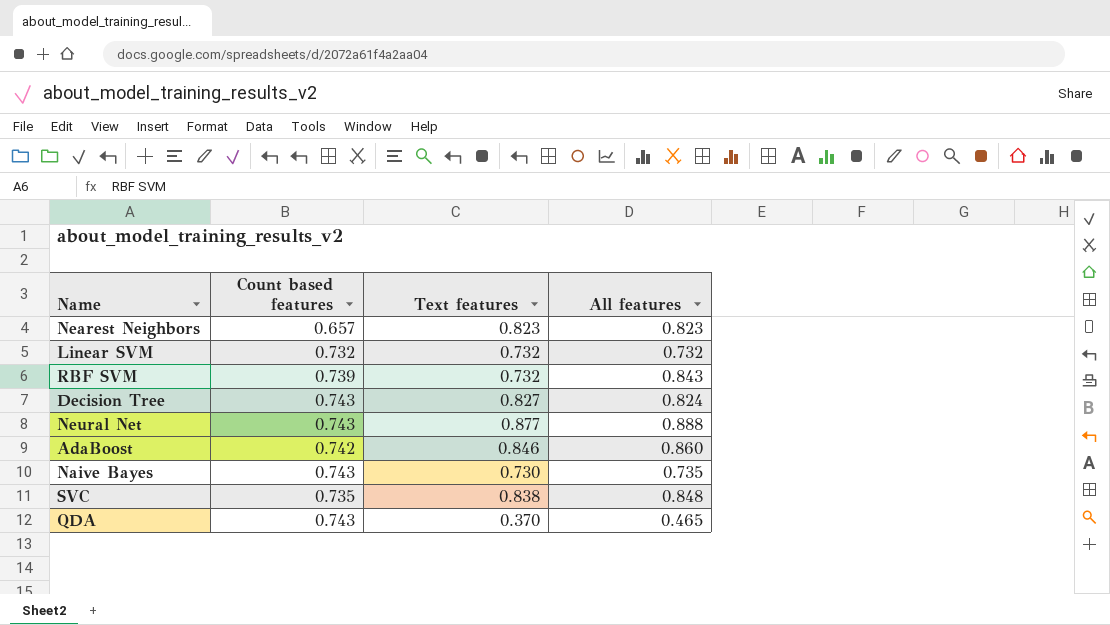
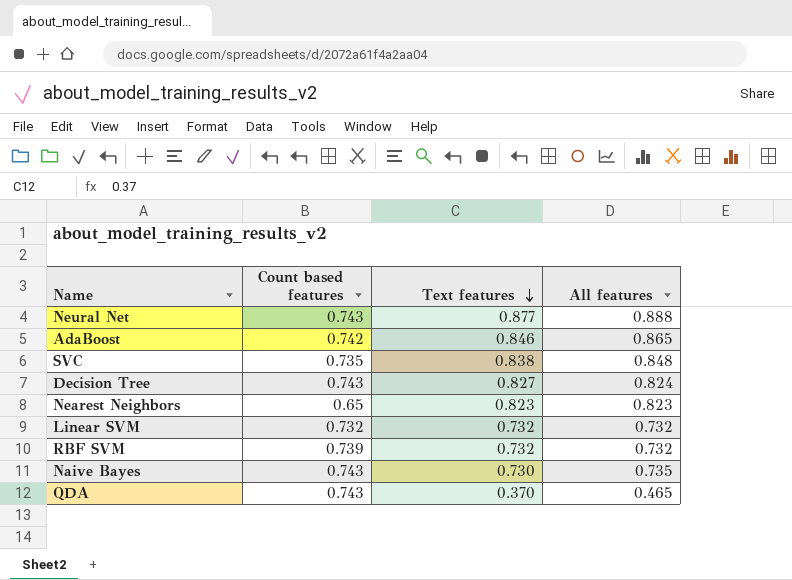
row order: none -> Text features descending
AdaBoost | All features: 0.860 -> 0.865
Nearest Neighbors | Count based features: 0.657 -> 0.65
RBF SVM | All features: 0.843 -> 0.732

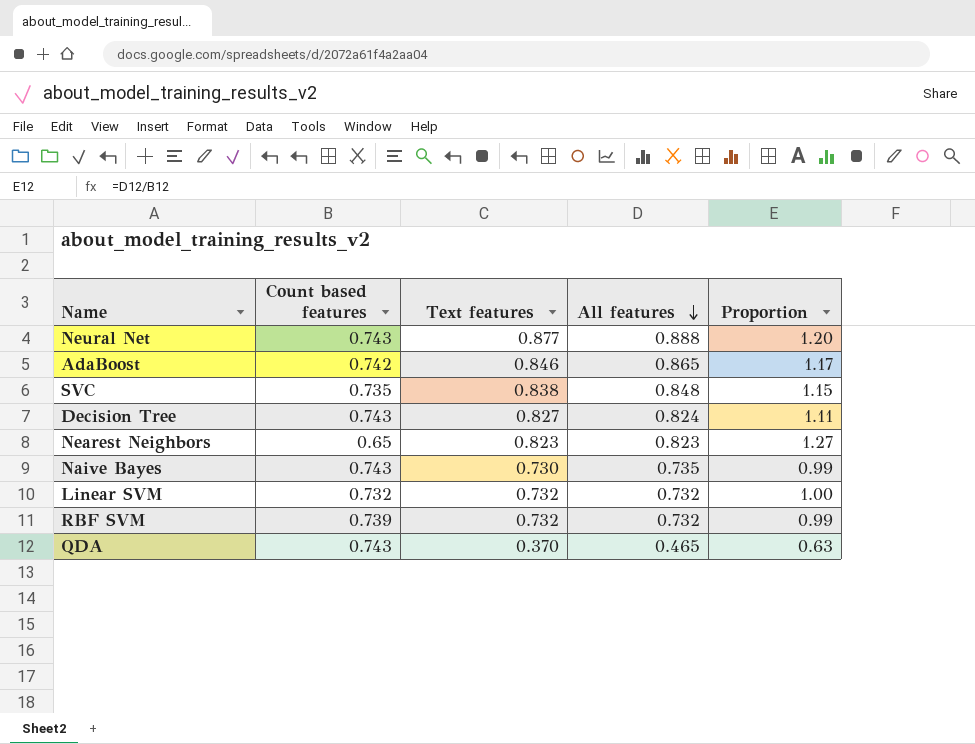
row order: Text features descending -> All features descending
column Proportion | formula: none -> [All features] / [Count based features]

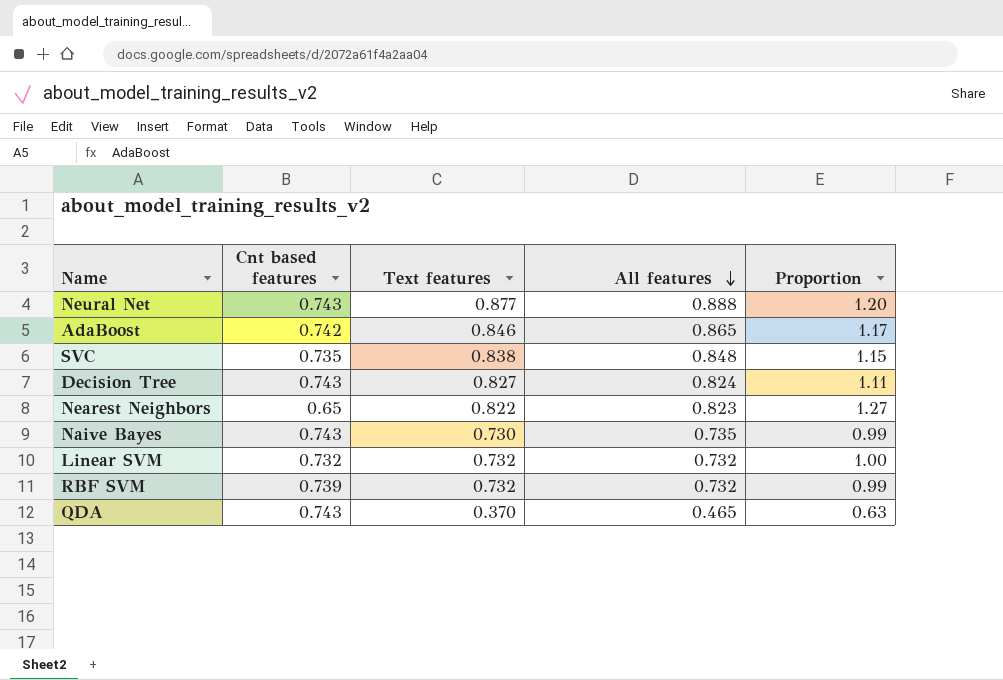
column name: Count based features -> Cnt based features
Nearest Neighbors | Text features: 0.823 -> 0.822

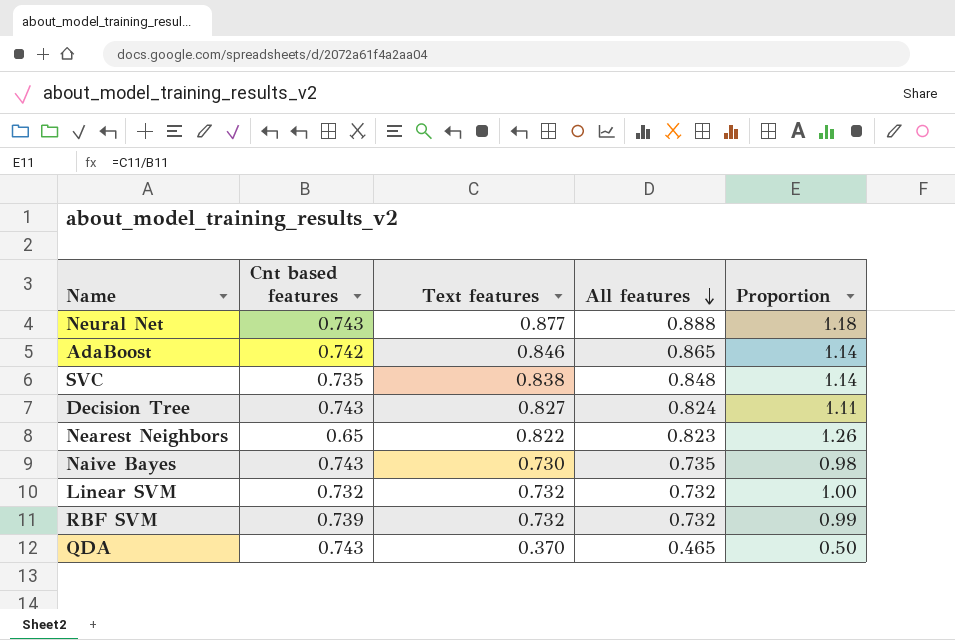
column Proportion | formula: [All features] / [Cnt based features] -> [Text features] / [Cnt based features]

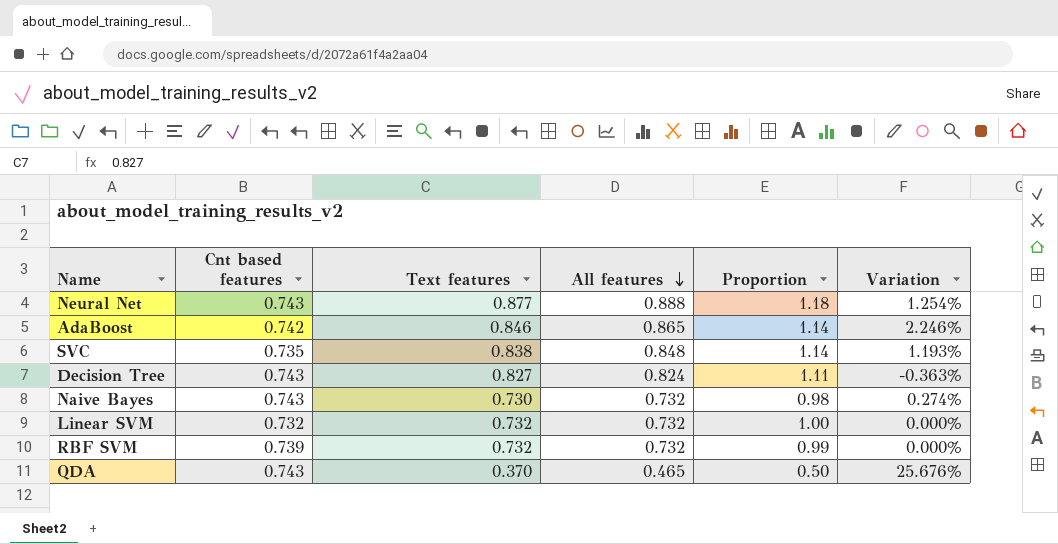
column Variation | formula: none -> ([All features] - [Text features]) / [Text features]
row Nearest Neighbors: 0.65 | 0.822 | 0.823 | 1.26 -> none
Naive Bayes | All features: 0.735 -> 0.732

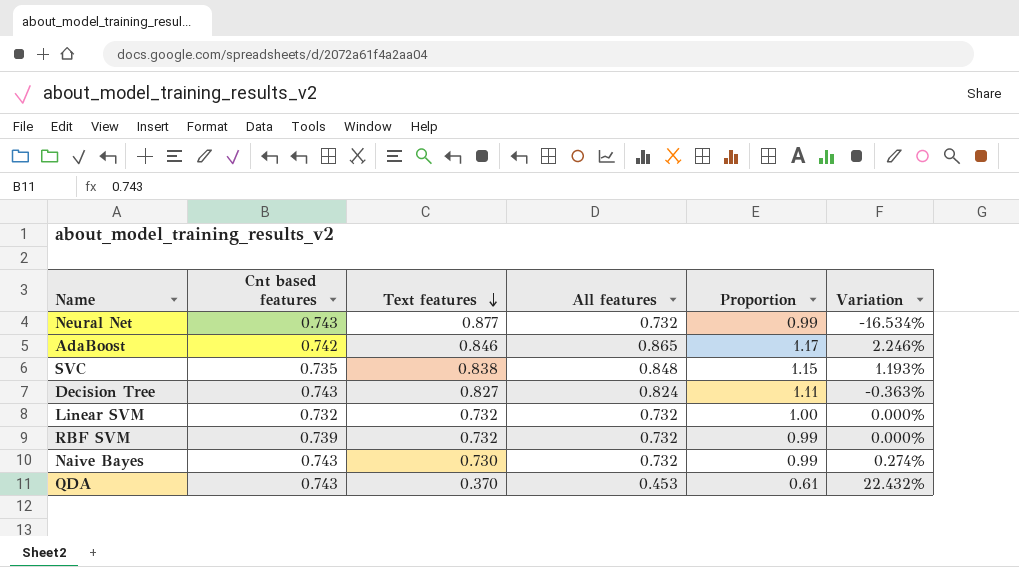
row order: All features descending -> Text features descending
column Proportion | formula: [Text features] / [Cnt based features] -> [All features] / [Cnt based features]
Neural Net | All features: 0.888 -> 0.732
Neural Net | Variation: 1.254% -> -16.534%
QDA | All features: 0.465 -> 0.453
QDA | Variation: 25.676% -> 22.432%

